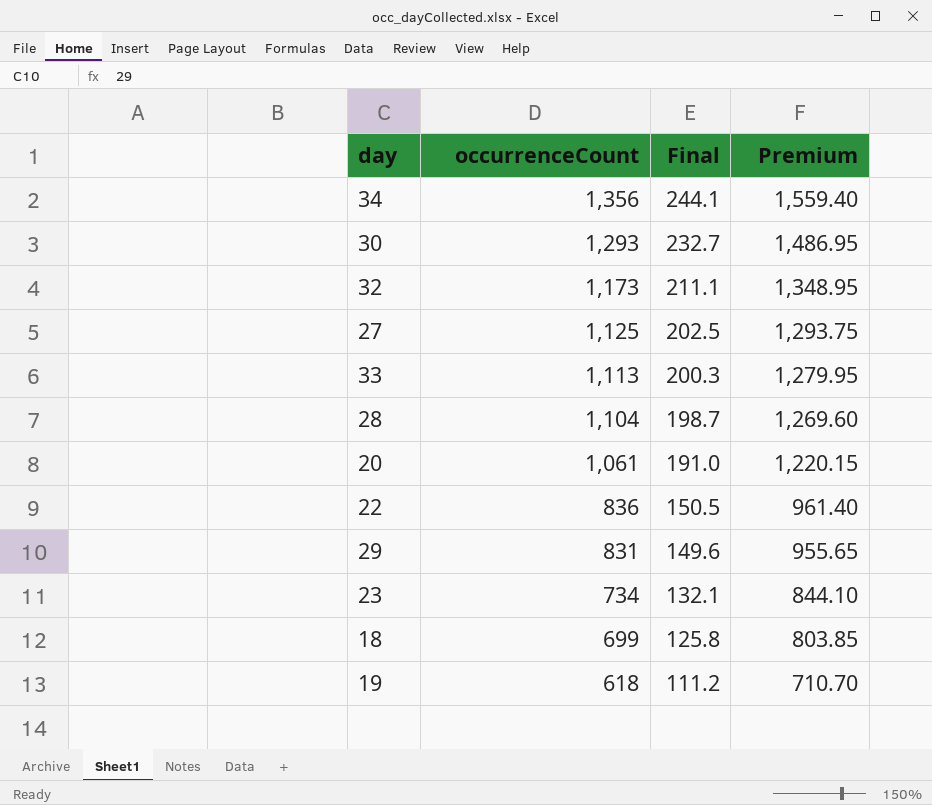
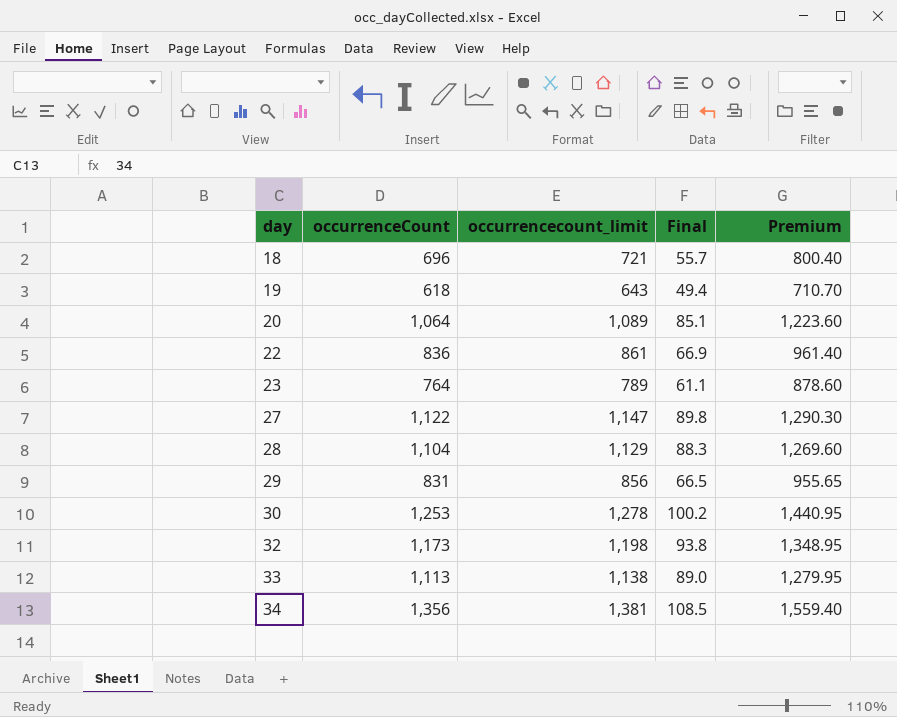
row order: occurrenceCount descending -> day ascending
column occurrencecount_limit | formula: none -> [occurrenceCount] + 25
column Final | formula: [occurrenceCount] * 0.18 -> [occurrenceCount] * 0.08
18 | occurrenceCount: 699 -> 696
18 | Premium: 803.85 -> 800.40
20 | occurrenceCount: 1,061 -> 1,064
20 | Premium: 1,220.15 -> 1,223.60
23 | occurrenceCount: 734 -> 764
23 | Premium: 844.10 -> 878.60
27 | occurrenceCount: 1,125 -> 1,122
27 | Premium: 1,293.75 -> 1,290.30
30 | occurrenceCount: 1,293 -> 1,253
30 | Premium: 1,486.95 -> 1,440.95

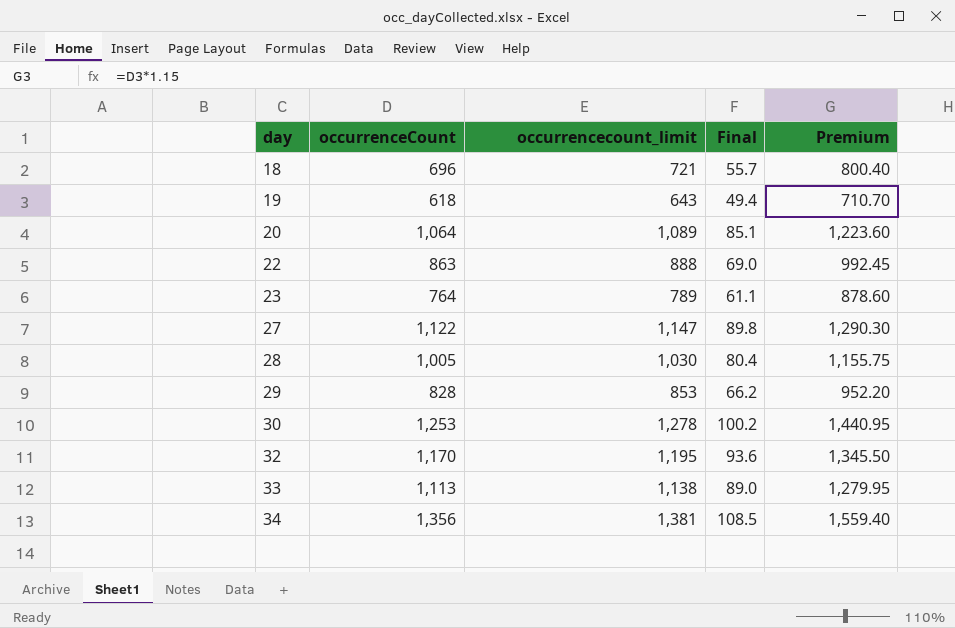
22 | occurrenceCount: 836 -> 863
22 | occurrencecount_limit: 861 -> 888
22 | Final: 66.9 -> 69.0
22 | Premium: 961.40 -> 992.45
28 | occurrenceCount: 1,104 -> 1,005
28 | occurrencecount_limit: 1,129 -> 1,030
28 | Final: 88.3 -> 80.4
28 | Premium: 1,269.60 -> 1,155.75
29 | occurrenceCount: 831 -> 828
29 | occurrencecount_limit: 856 -> 853
29 | Final: 66.5 -> 66.2
29 | Premium: 955.65 -> 952.20
32 | occurrenceCount: 1,173 -> 1,170
32 | occurrencecount_limit: 1,198 -> 1,195
32 | Final: 93.8 -> 93.6
32 | Premium: 1,348.95 -> 1,345.50

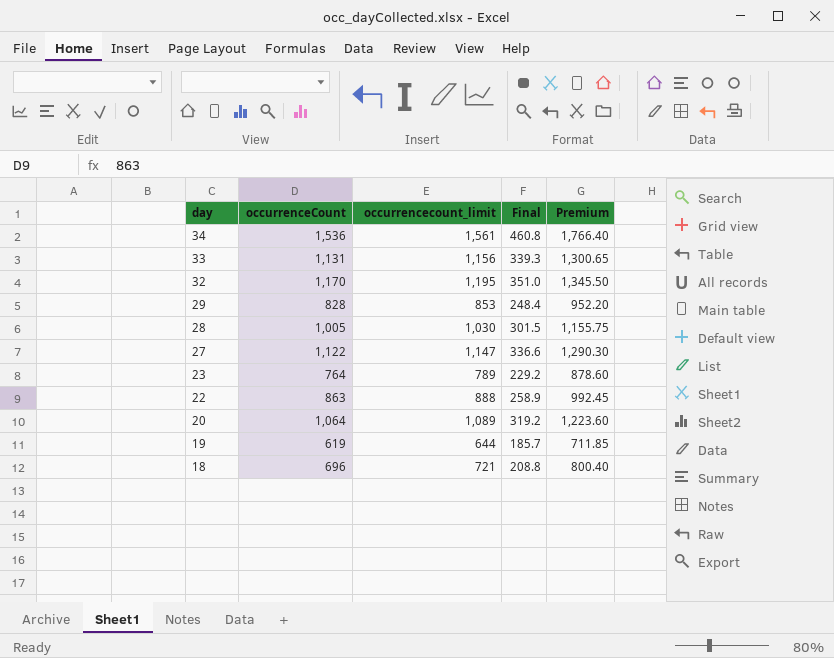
row order: day ascending -> day descending
column Final | formula: [occurrenceCount] * 0.08 -> [occurrenceCount] * 0.3
row 30: 1,253 | 1,278 | 100.2 | 1,440.95 -> none
34 | occurrenceCount: 1,356 -> 1,536
34 | occurrencecount_limit: 1,381 -> 1,561
34 | Premium: 1,559.40 -> 1,766.40
33 | occurrenceCount: 1,113 -> 1,131
33 | occurrencecount_limit: 1,138 -> 1,156
33 | Premium: 1,279.95 -> 1,300.65
19 | occurrenceCount: 618 -> 619
19 | occurrencecount_limit: 643 -> 644
19 | Premium: 710.70 -> 711.85

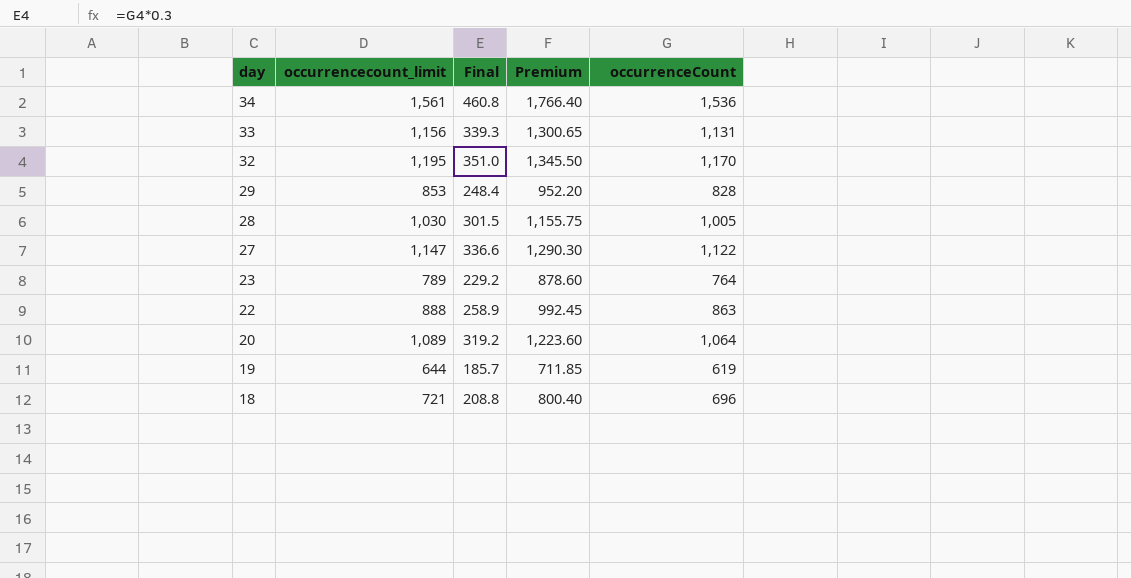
column occurrenceCount | position: 2 -> 5

